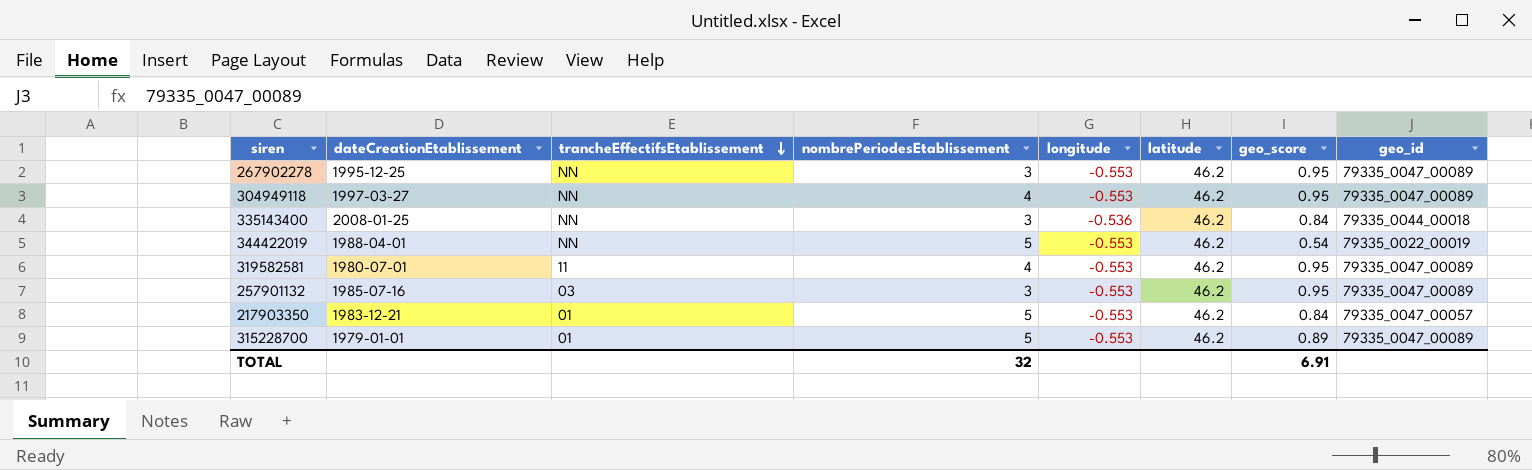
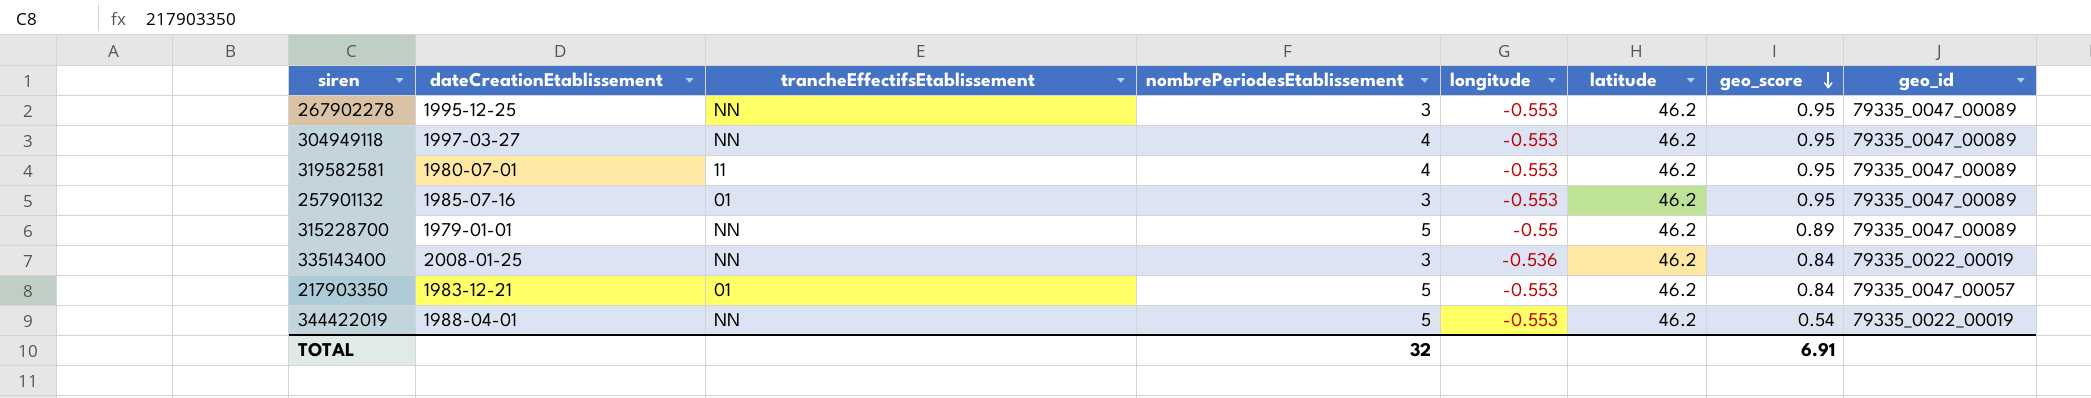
row order: trancheEffectifsEtablissement descending -> geo_score descending
257901132 | trancheEffectifsEtablissement: 03 -> 01
315228700 | trancheEffectifsEtablissement: 01 -> NN
315228700 | longitude: -0.553 -> -0.55
335143400 | geo_id: 79335_0044_00018 -> 79335_0022_00019

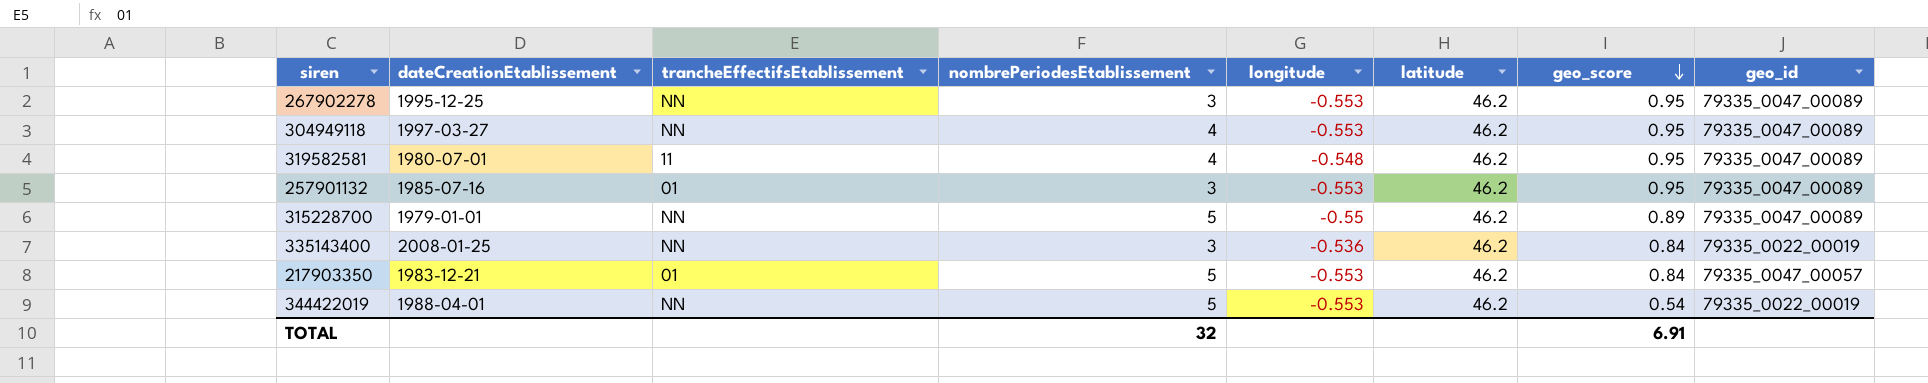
319582581 | longitude: -0.553 -> -0.548

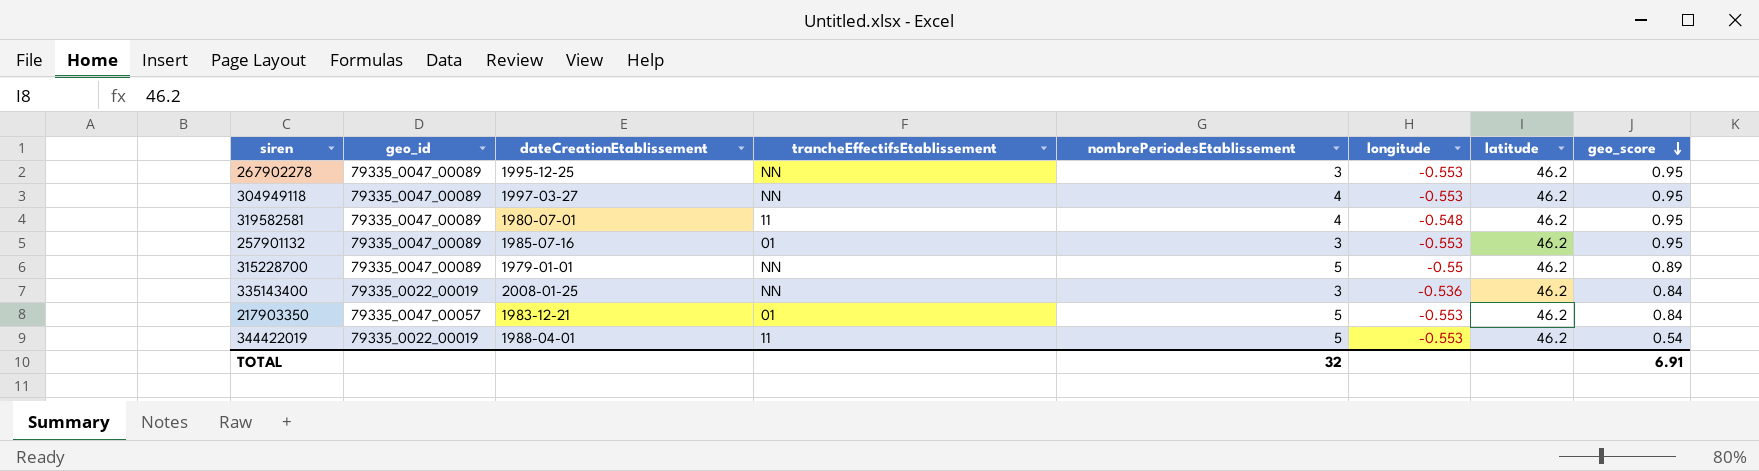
column geo_id | position: 8 -> 2
344422019 | trancheEffectifsEtablissement: NN -> 11

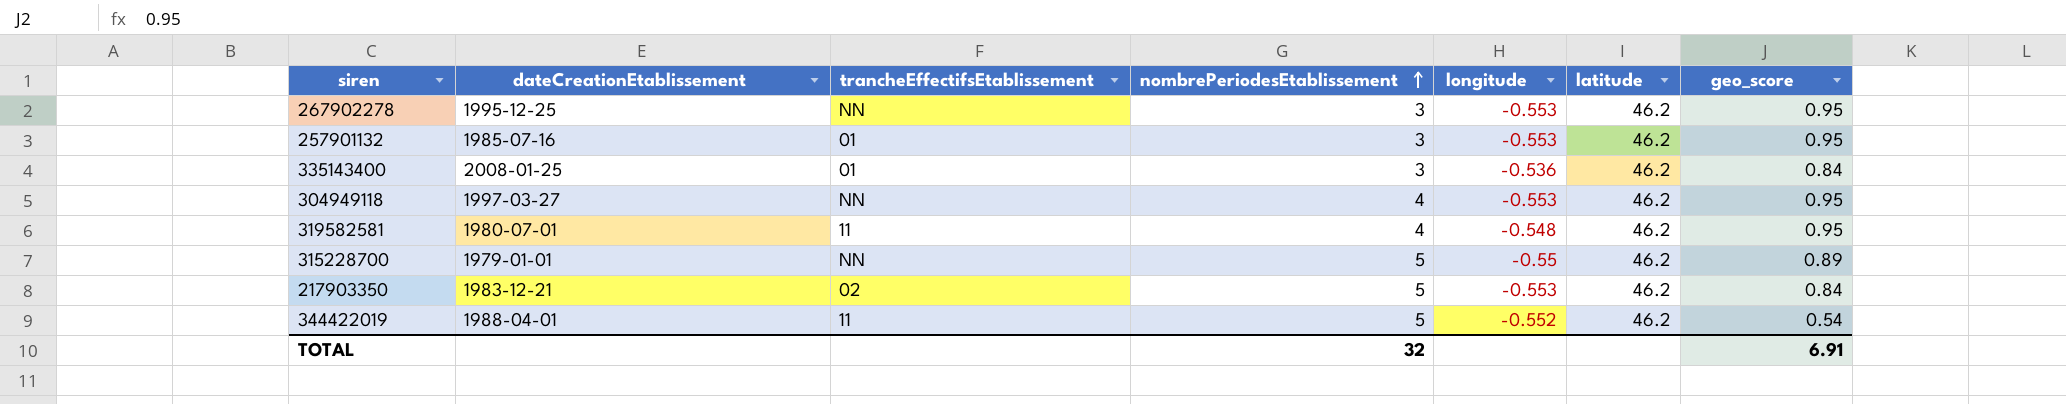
row order: geo_score descending -> nombrePeriodesEtablissement ascending
column geo_id | position: 2 -> none
335143400 | trancheEffectifsEtablissement: NN -> 01
217903350 | trancheEffectifsEtablissement: 01 -> 02
344422019 | longitude: -0.553 -> -0.552

